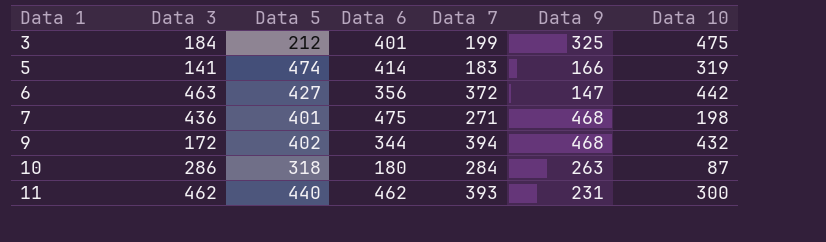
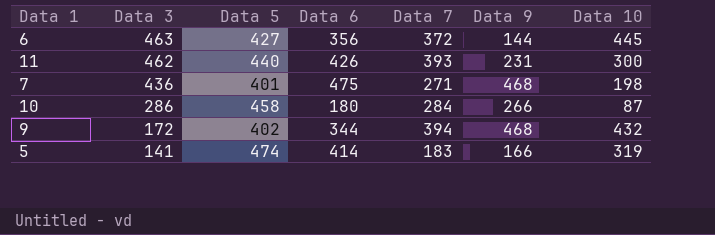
row order: Data 1 ascending -> Data 3 descending
row 3: 184 | 212 | 401 | 199 | 325 | 475 -> none
6 | Data 9: 147 -> 144
6 | Data 10: 442 -> 445
11 | Data 6: 462 -> 426
10 | Data 5: 318 -> 458
10 | Data 9: 263 -> 266

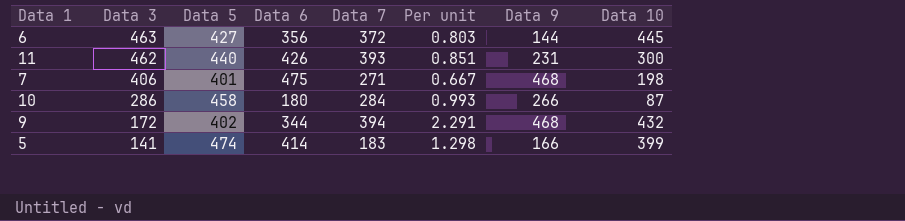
column Per unit | formula: none -> [Data 7] / [Data 3]
7 | Data 3: 436 -> 406
5 | Data 10: 319 -> 399

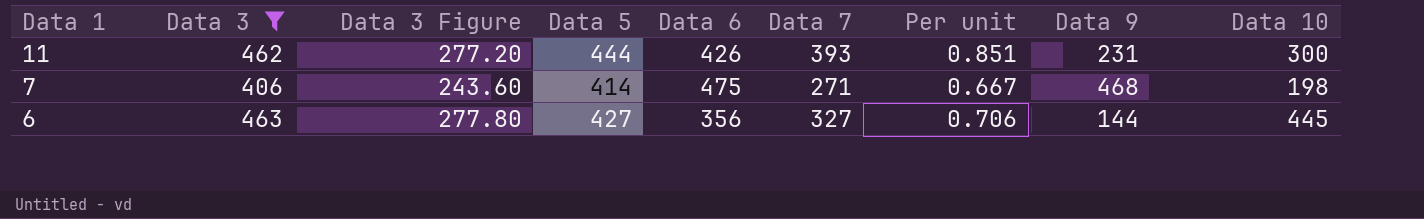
filter: none -> Data 3 >= 406
row order: Data 3 descending -> Data 1 descending
column Data 3 Figure | formula: none -> [Data 3] * 0.6
11 | Data 5: 440 -> 444
7 | Data 5: 401 -> 414
6 | Data 7: 372 -> 327
6 | Per unit: 0.803 -> 0.706

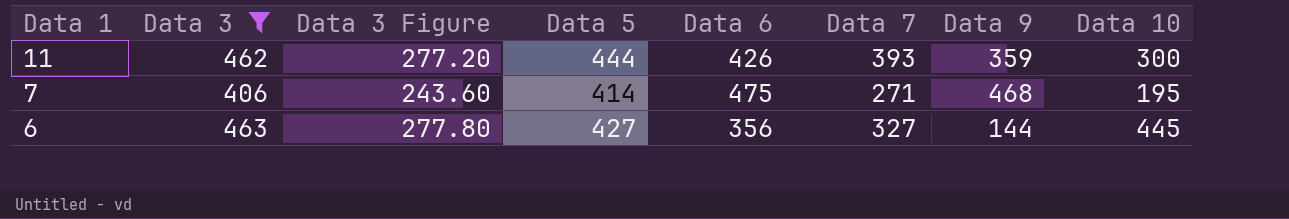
column Per unit | formula: [Data 7] / [Data 3] -> none
11 | Data 9: 231 -> 359
7 | Data 10: 198 -> 195

